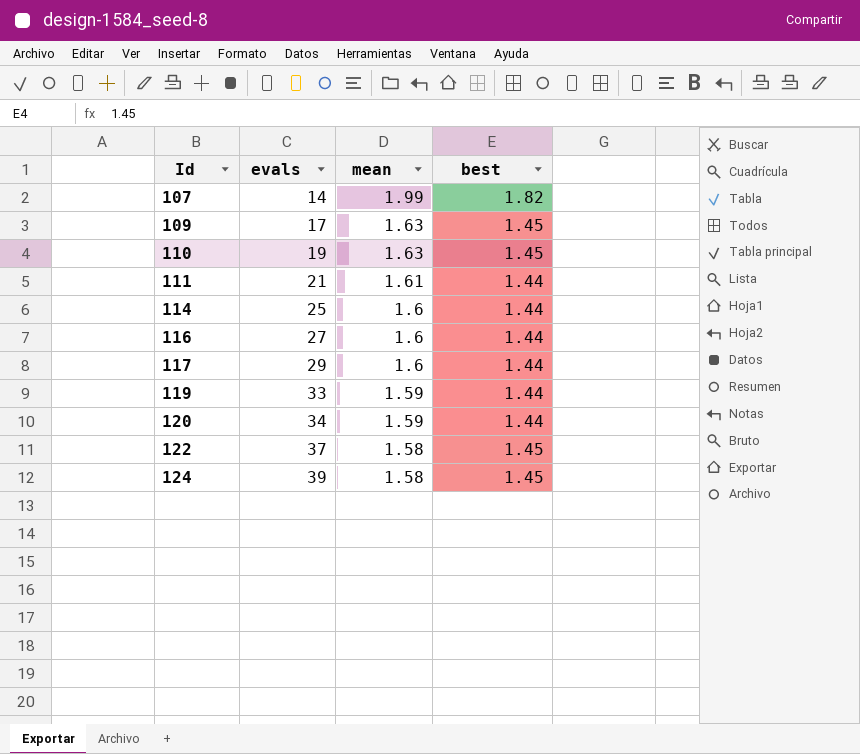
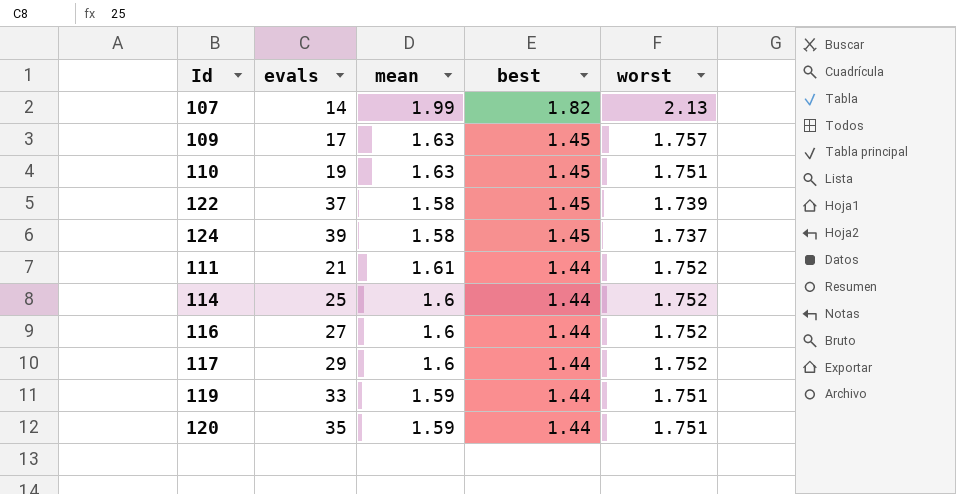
row order: Id ascending -> best descending
column worst | position: none -> 5
120 | evals: 34 -> 35

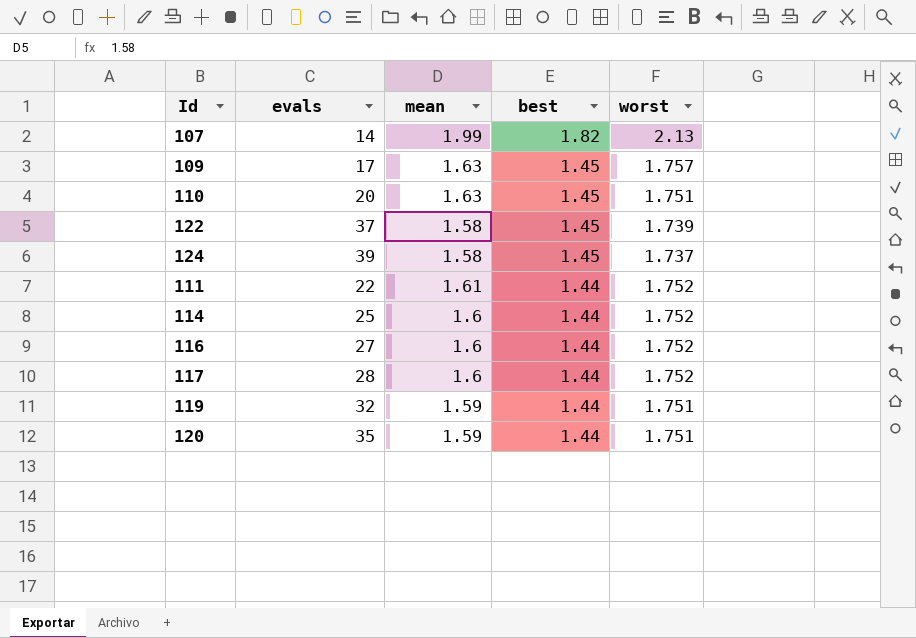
110 | evals: 19 -> 20
111 | evals: 21 -> 22
117 | evals: 29 -> 28
119 | evals: 33 -> 32

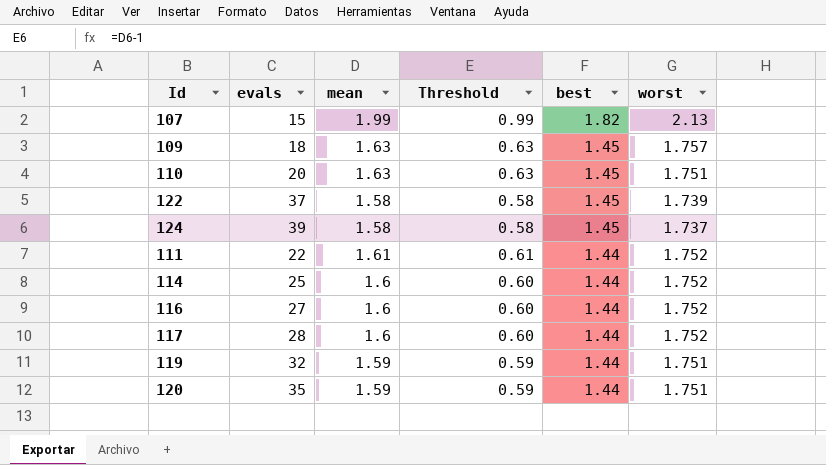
column Threshold | formula: none -> [mean] - 1
107 | evals: 14 -> 15
109 | evals: 17 -> 18

